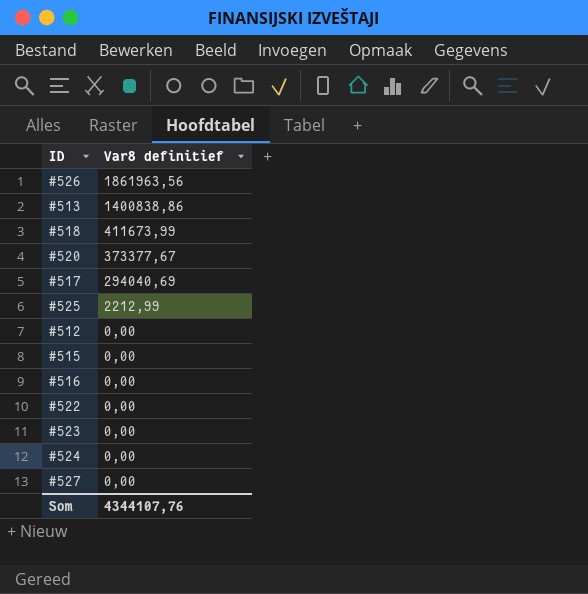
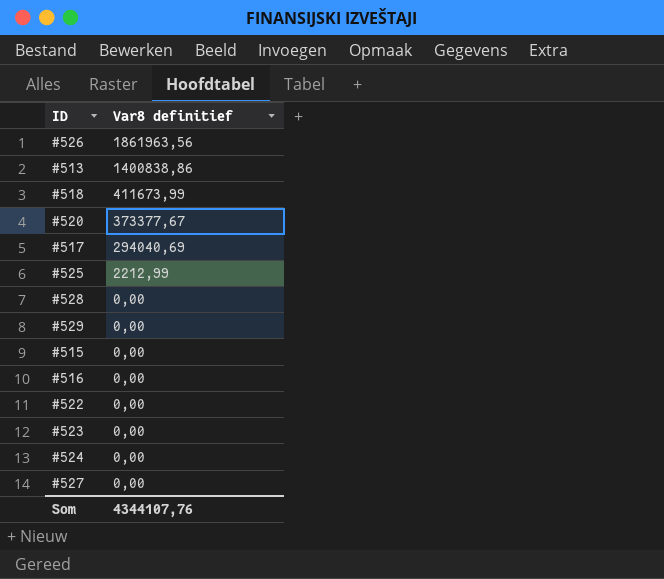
row #512: 0,00 -> none
row #528: none -> 0,00
row #529: none -> 0,00

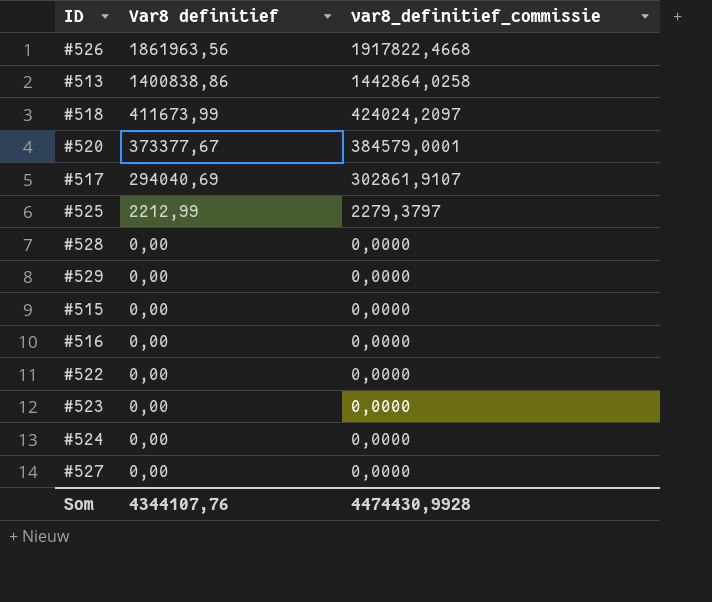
column var8_definitief_commissie | formula: none -> [Var8 definitief] * 1,03

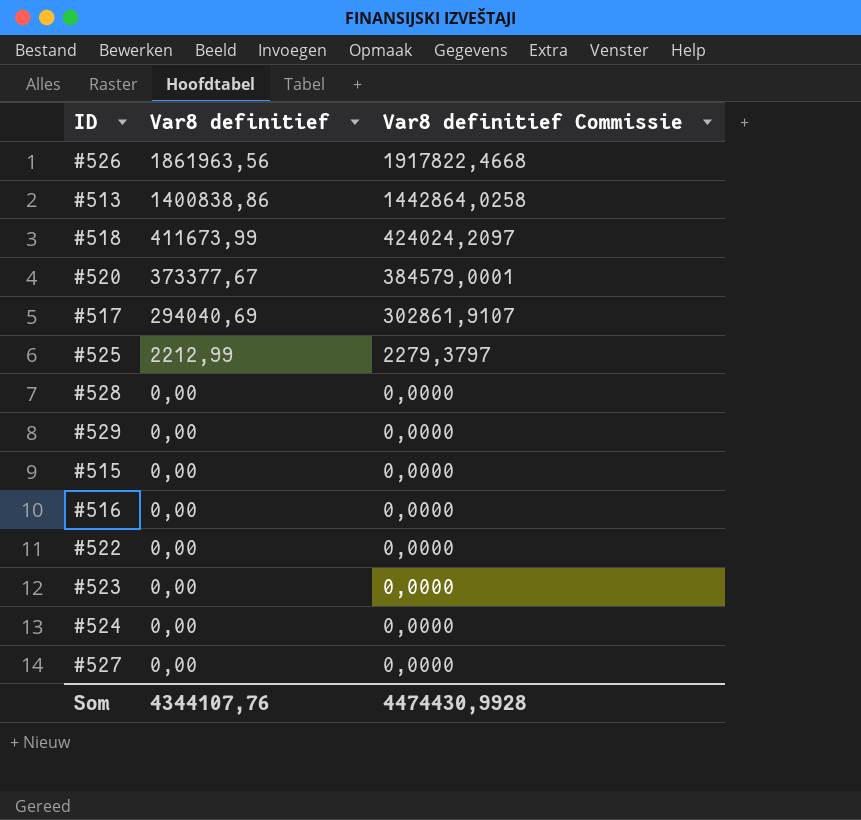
column name: var8_definitief_commissie -> Var8 definitief Commissie

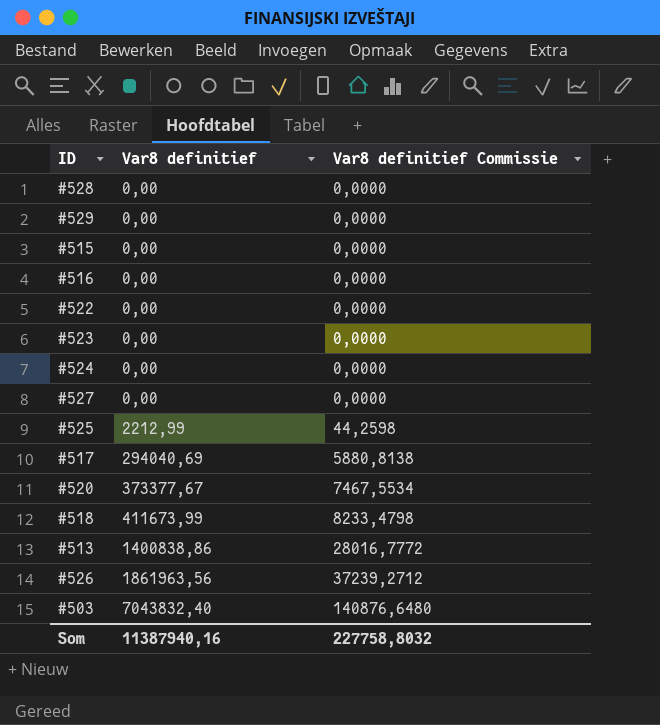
row order: Var8 definitief descending -> Var8 definitief ascending
column Var8 definitief Commissie | formula: [Var8 definitief] * 1,03 -> [Var8 definitief] * 0,02
row #503: none -> 7043832,40 | 140876,6480
Som | Var8 definitief: 4344107,76 -> 11387940,16
Som | Var8 definitief Commissie: 4474430,9928 -> 227758,8032

